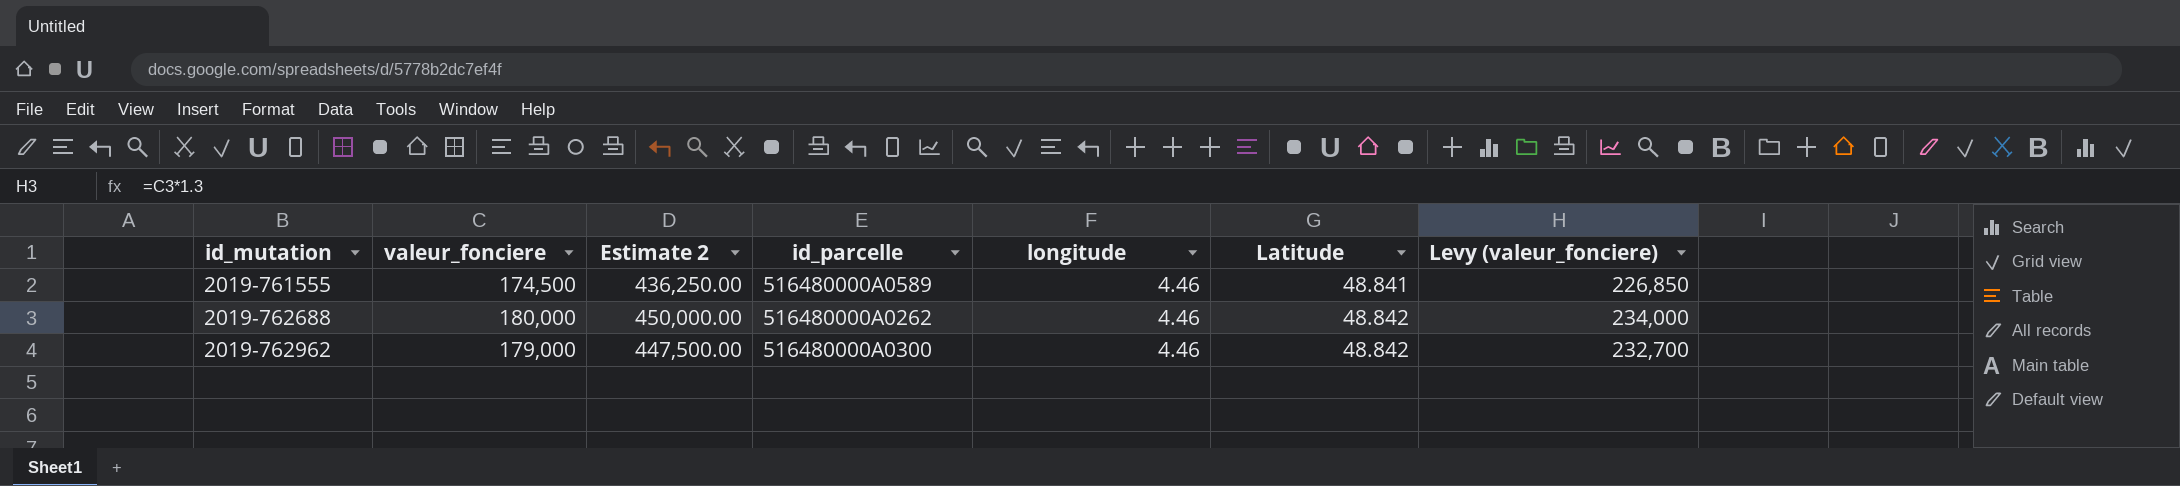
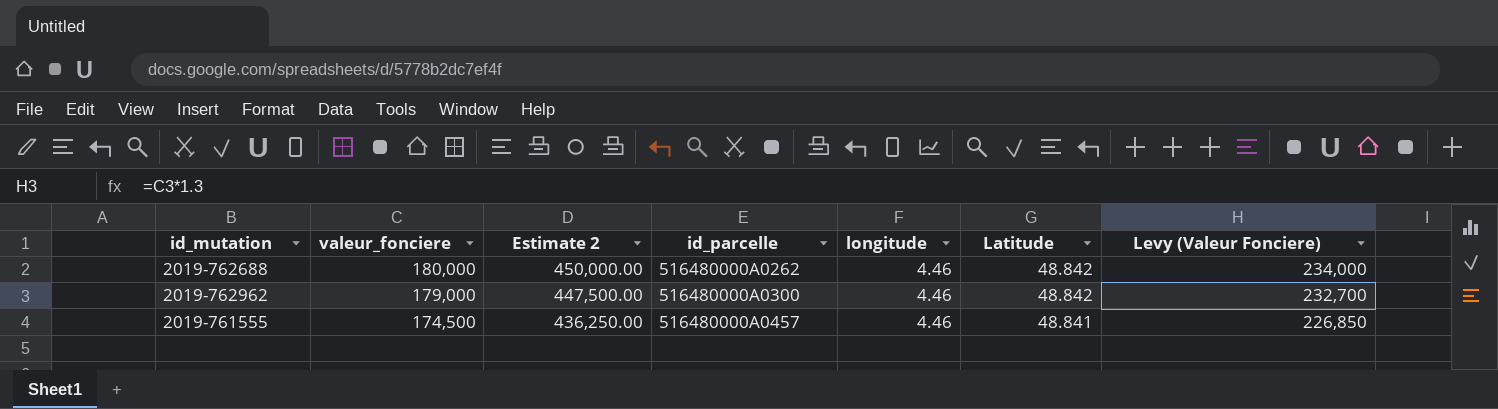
row order: id_mutation ascending -> valeur_fonciere descending
column name: Levy (valeur_fonciere) -> Levy (Valeur Fonciere)
2019-761555 | id_parcelle: 516480000A0589 -> 516480000A0457

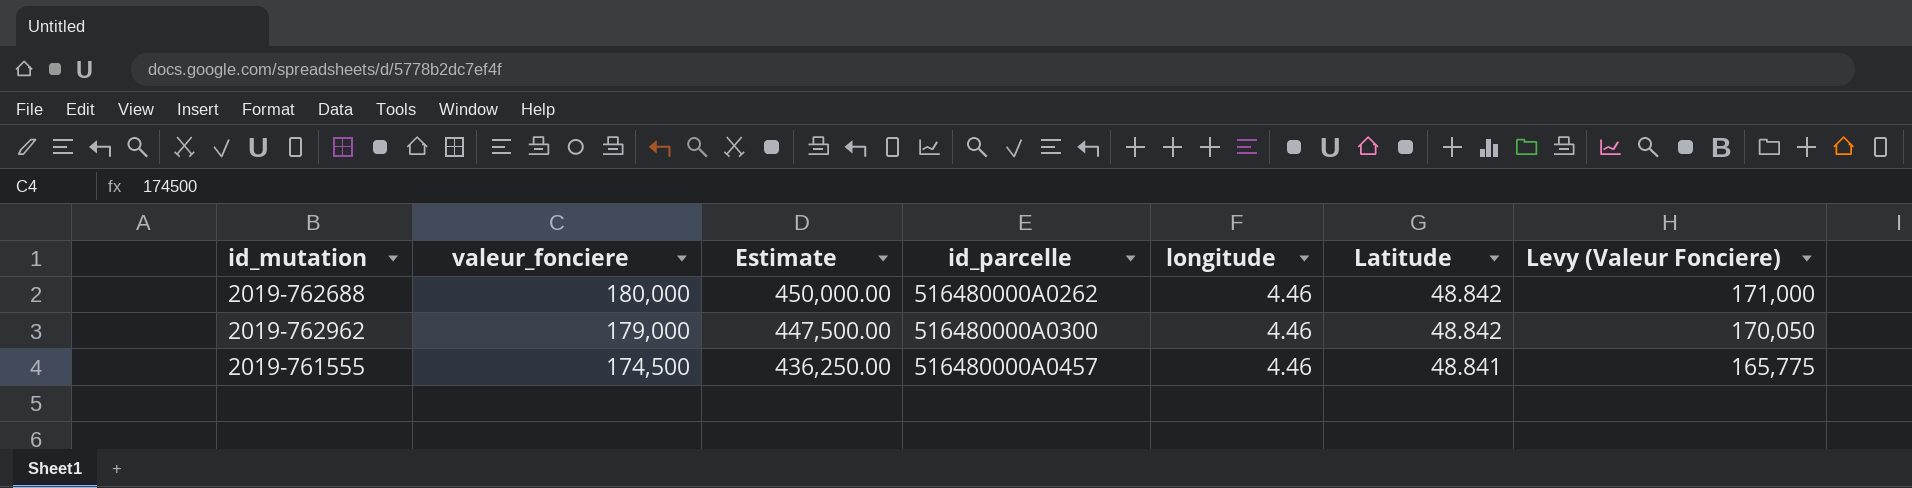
column name: Estimate 2 -> Estimate
column Levy (Valeur Fonciere) | formula: [valeur_fonciere] * 1.3 -> [valeur_fonciere] * 0.95

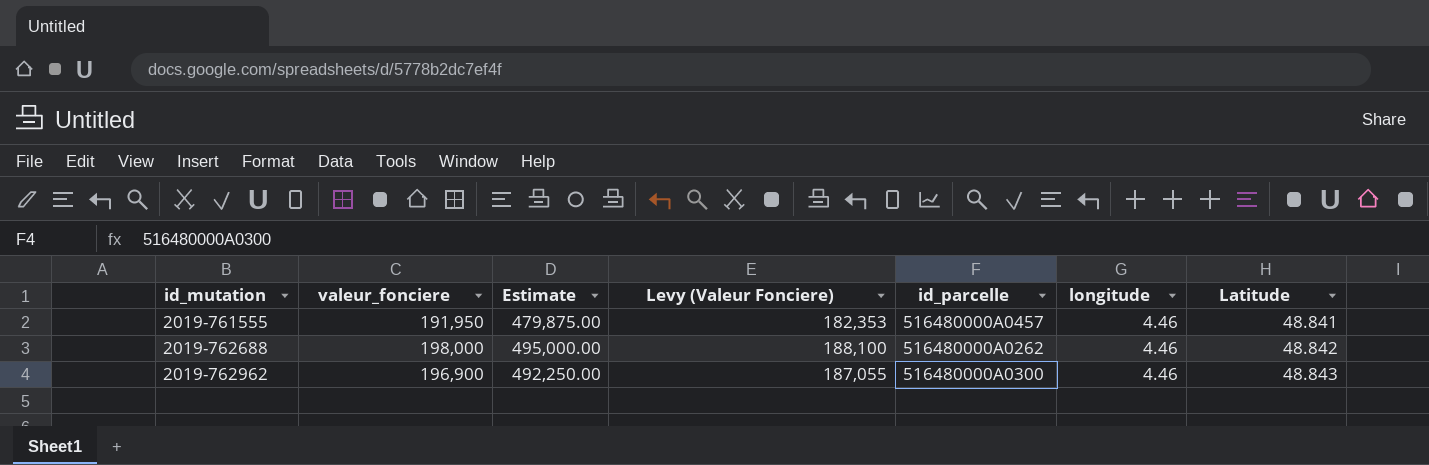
row order: valeur_fonciere descending -> id_mutation ascending
column Levy (Valeur Fonciere) | position: 7 -> 4
2019-761555 | valeur_fonciere: 174,500 -> 191,950
2019-761555 | Estimate: 436,250.00 -> 479,875.00
2019-761555 | Levy (Valeur Fonciere): 165,775 -> 182,353
2019-762688 | valeur_fonciere: 180,000 -> 198,000
2019-762688 | Estimate: 450,000.00 -> 495,000.00
2019-762688 | Levy (Valeur Fonciere): 171,000 -> 188,100
2019-762962 | valeur_fonciere: 179,000 -> 196,900
2019-762962 | Estimate: 447,500.00 -> 492,250.00
2019-762962 | Levy (Valeur Fonciere): 170,050 -> 187,055
2019-762962 | Latitude: 48.842 -> 48.843

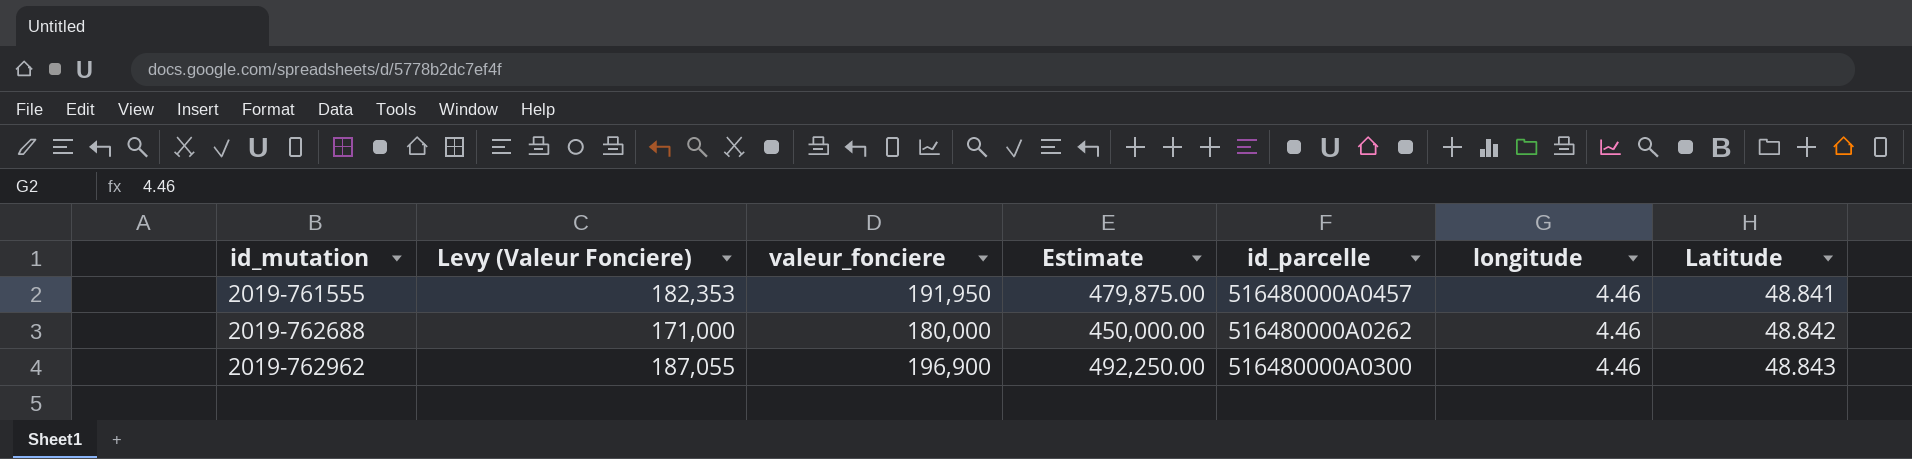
column Levy (Valeur Fonciere) | position: 4 -> 2
2019-762688 | Levy (Valeur Fonciere): 188,100 -> 171,000
2019-762688 | valeur_fonciere: 198,000 -> 180,000
2019-762688 | Estimate: 495,000.00 -> 450,000.00

